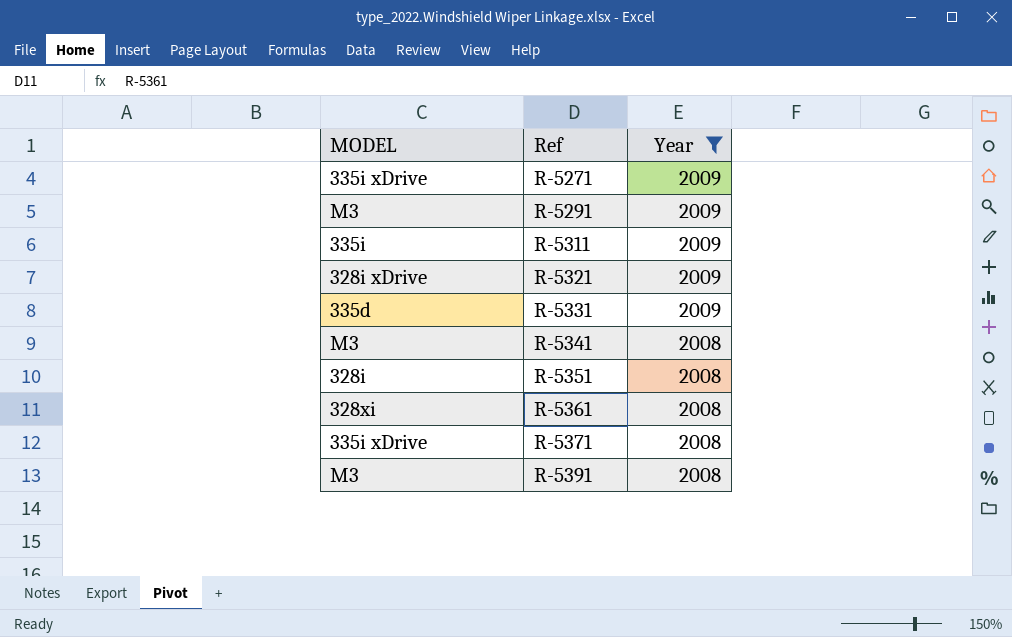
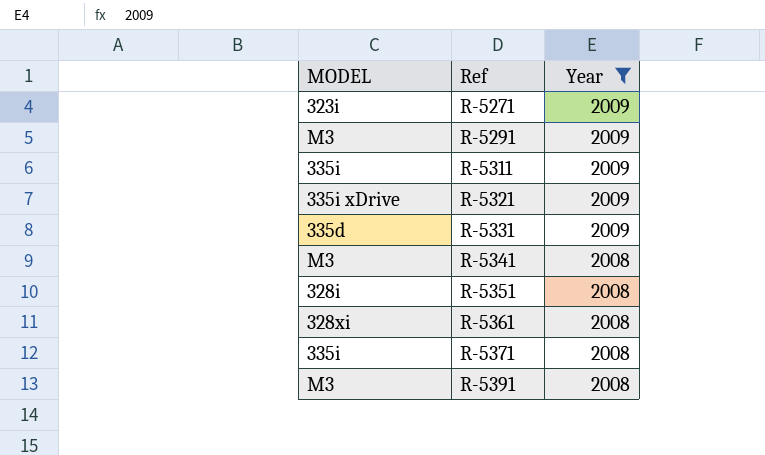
R-5271 | MODEL: 335i xDrive -> 323i
R-5321 | MODEL: 328i xDrive -> 335i xDrive
R-5371 | MODEL: 335i xDrive -> 335i

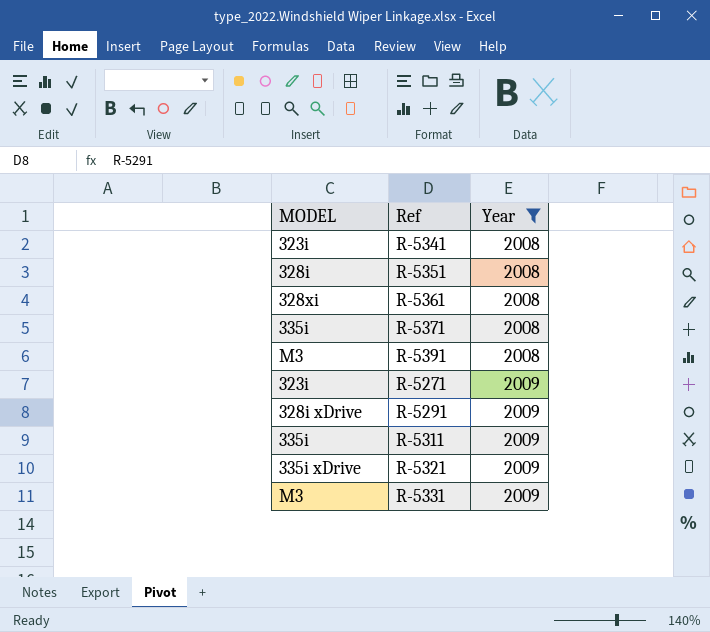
row order: Ref ascending -> Year ascending
R-5341 | MODEL: M3 -> 323i
R-5291 | MODEL: M3 -> 328i xDrive
R-5331 | MODEL: 335d -> M3

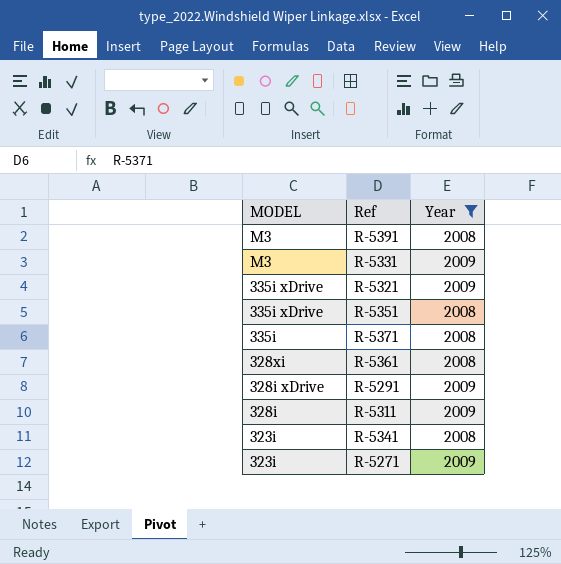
row order: Year ascending -> MODEL descending
R-5351 | MODEL: 328i -> 335i xDrive
R-5311 | MODEL: 335i -> 328i

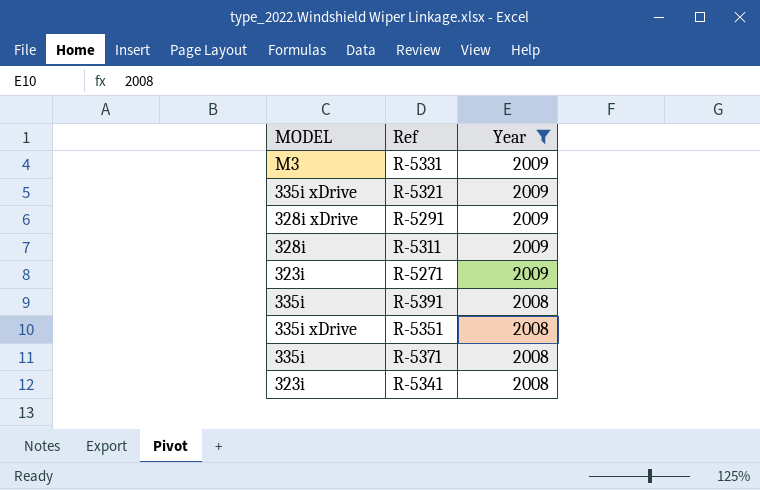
row order: MODEL descending -> Year descending
row R-5361: 328xi | 2008 -> none
R-5391 | MODEL: M3 -> 335i

